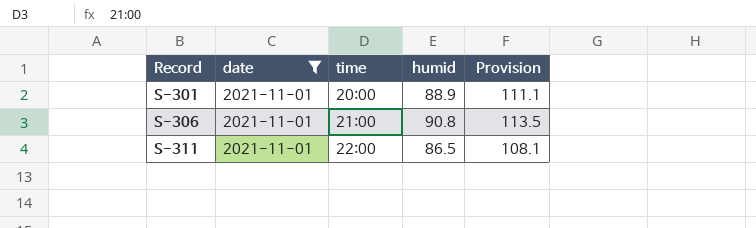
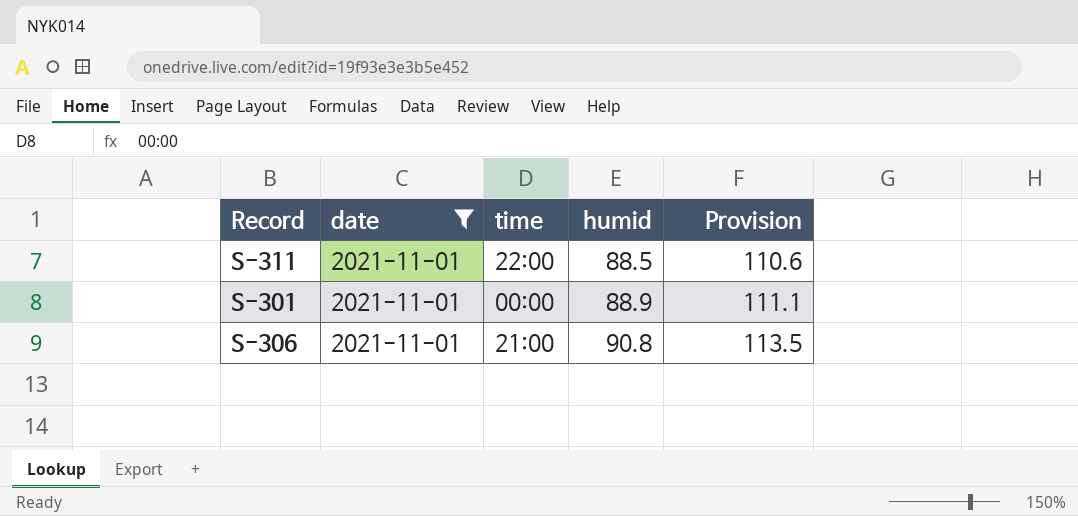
row order: Record ascending -> humid ascending
S-311 | humid: 86.5 -> 88.5
S-311 | Provision: 108.1 -> 110.6
S-301 | time: 20:00 -> 00:00

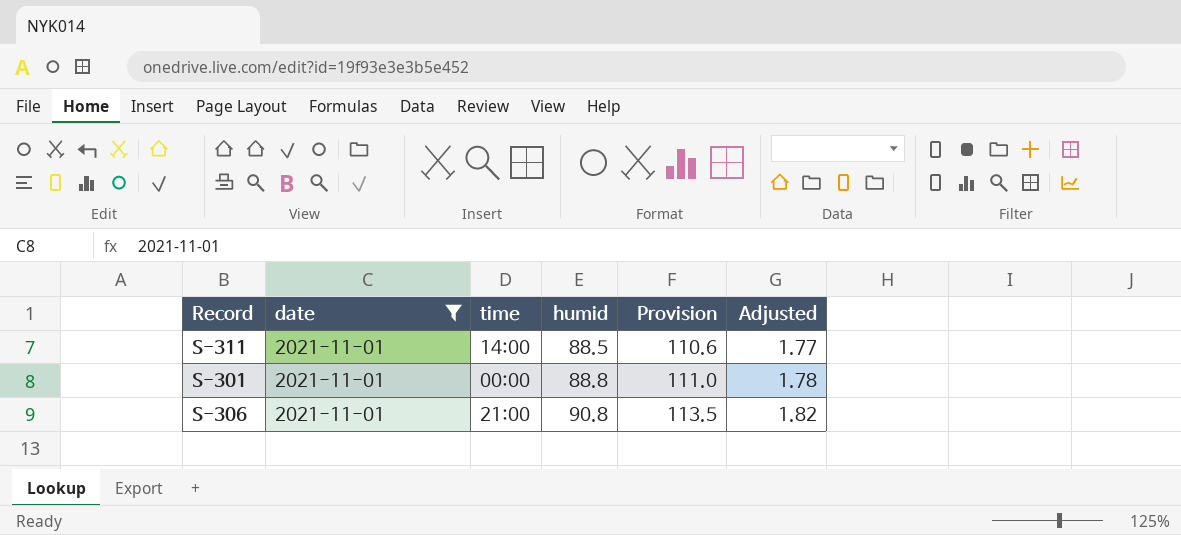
column Adjusted | formula: none -> [humid] * 0.02
S-311 | time: 22:00 -> 14:00
S-301 | humid: 88.9 -> 88.8
S-301 | Provision: 111.1 -> 111.0

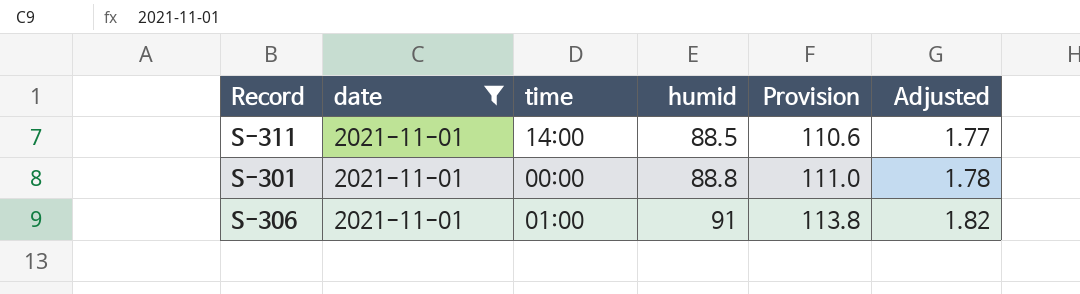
S-306 | time: 21:00 -> 01:00
S-306 | humid: 90.8 -> 91
S-306 | Provision: 113.5 -> 113.8

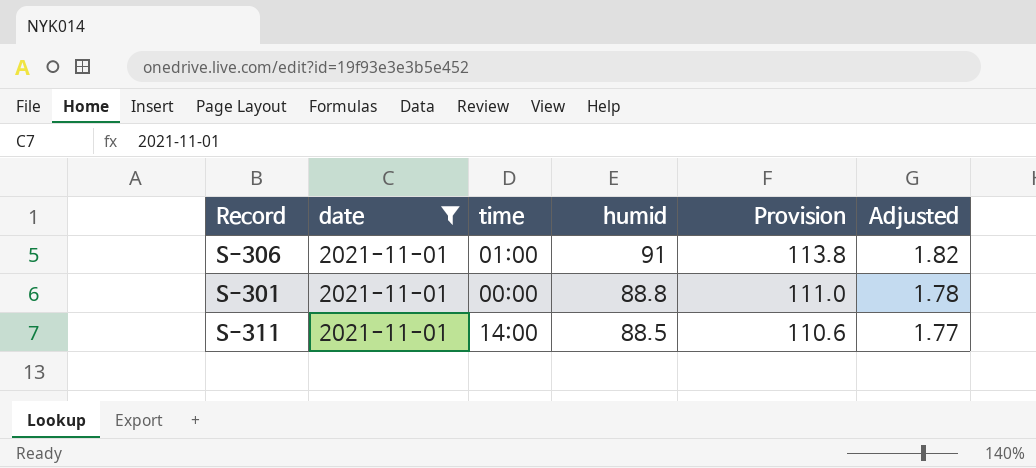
row order: humid ascending -> humid descending

